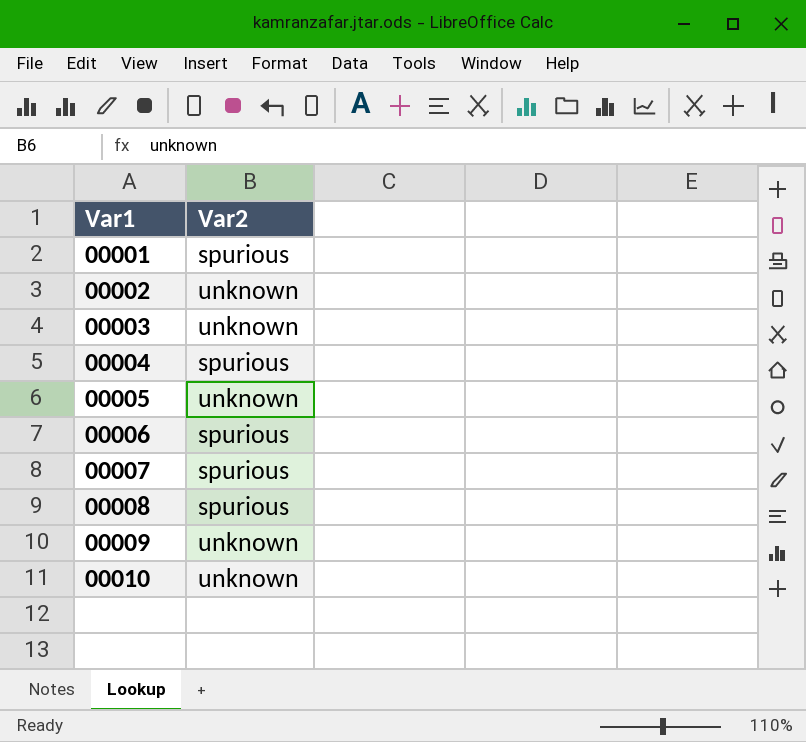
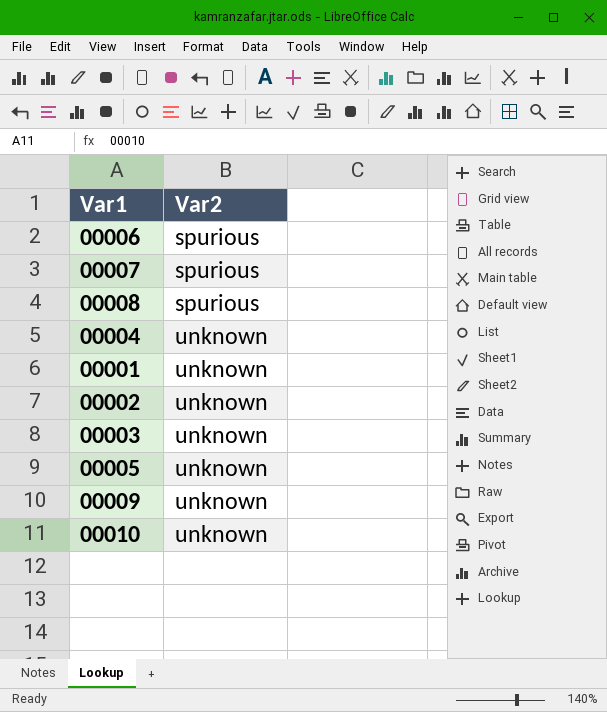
row order: Var1 ascending -> Var2 ascending
00004 | Var2: spurious -> unknown
00001 | Var2: spurious -> unknown

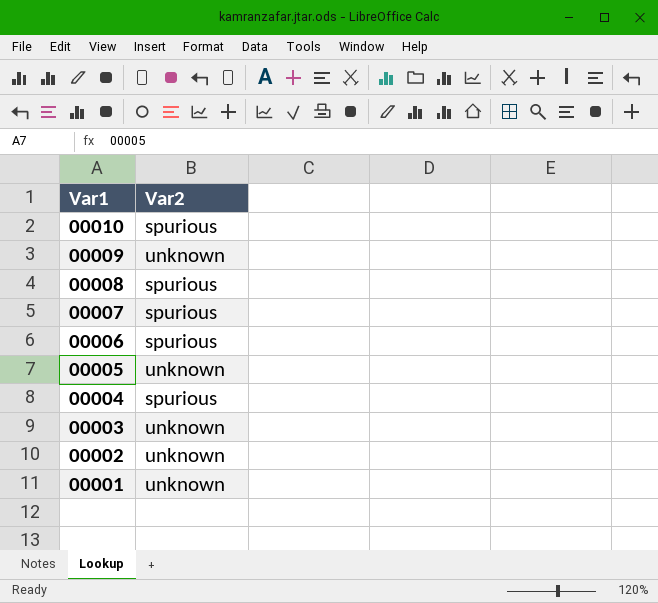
row order: Var2 ascending -> Var1 descending
00010 | Var2: unknown -> spurious
00004 | Var2: unknown -> spurious

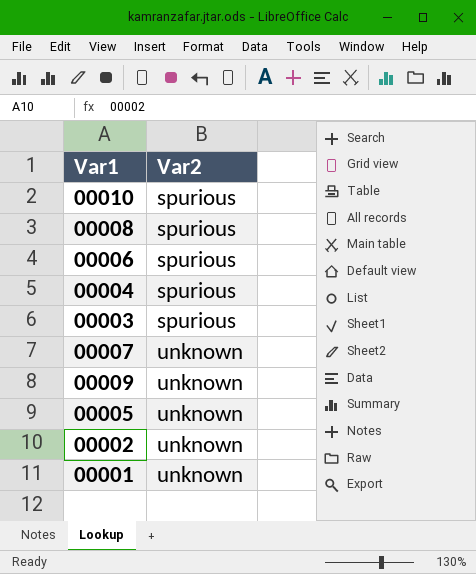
row order: Var1 descending -> Var2 ascending
00003 | Var2: unknown -> spurious
00007 | Var2: spurious -> unknown

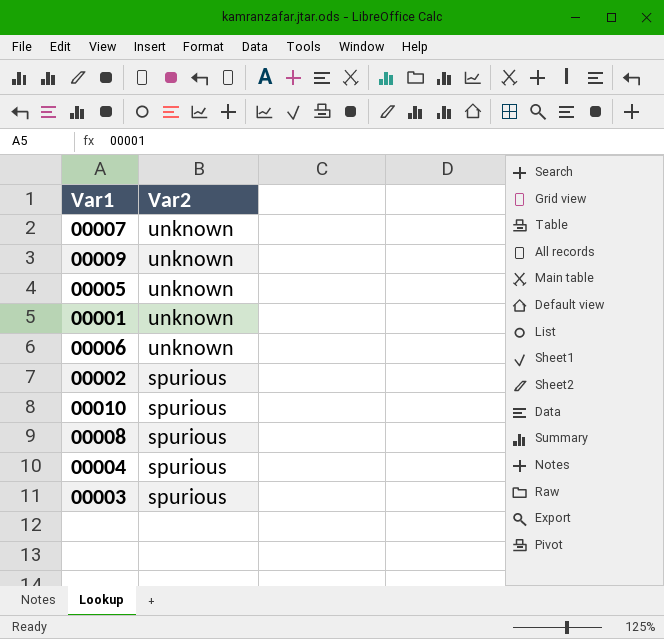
row order: Var2 ascending -> Var2 descending
00006 | Var2: spurious -> unknown
00002 | Var2: unknown -> spurious

